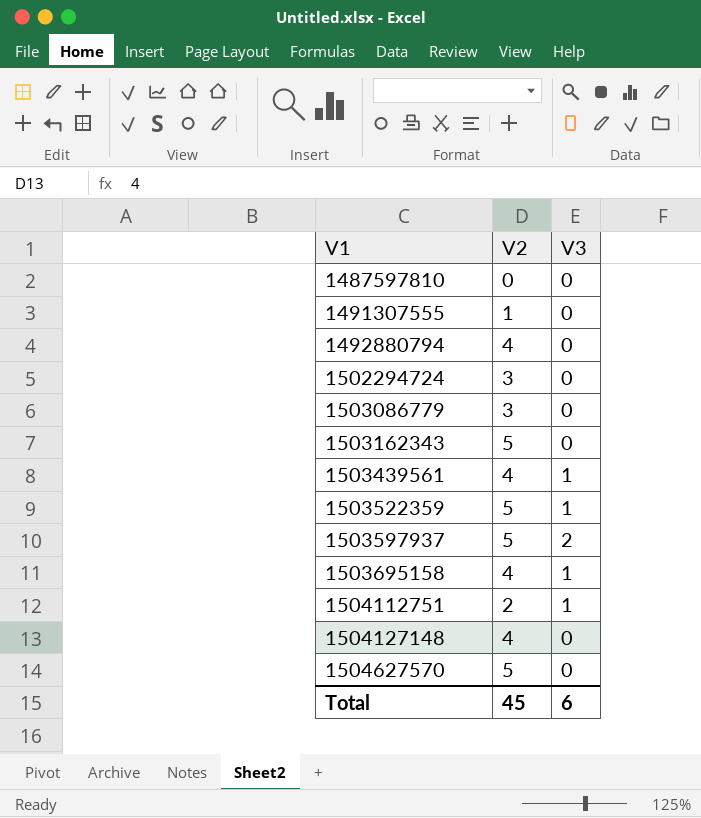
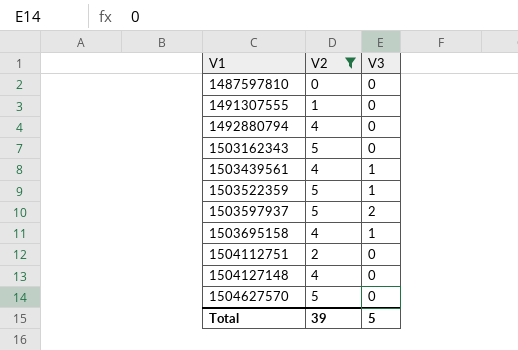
filter: none -> V2 != 3
1504112751 | V3: 1 -> 0
Total | V2: 45 -> 39
Total | V3: 6 -> 5

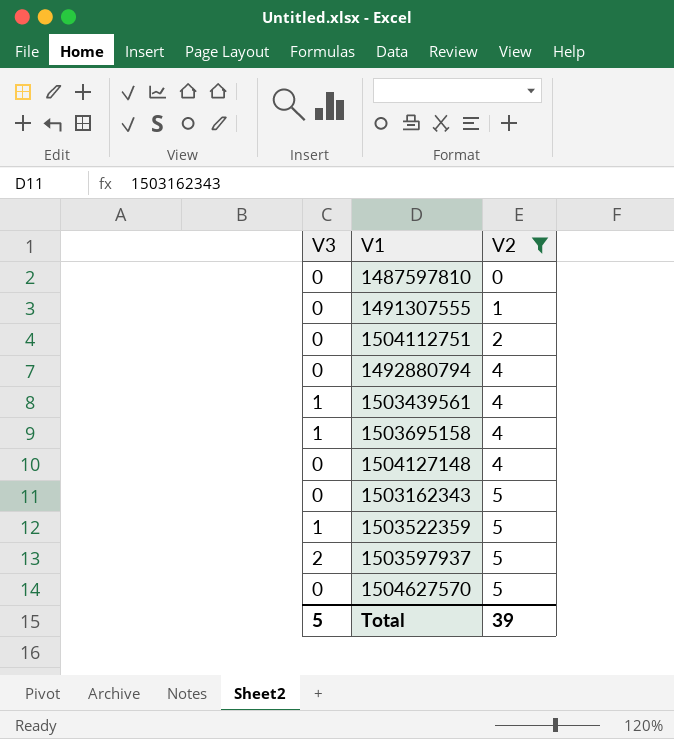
row order: V1 ascending -> V2 ascending
column V3 | position: 3 -> 1

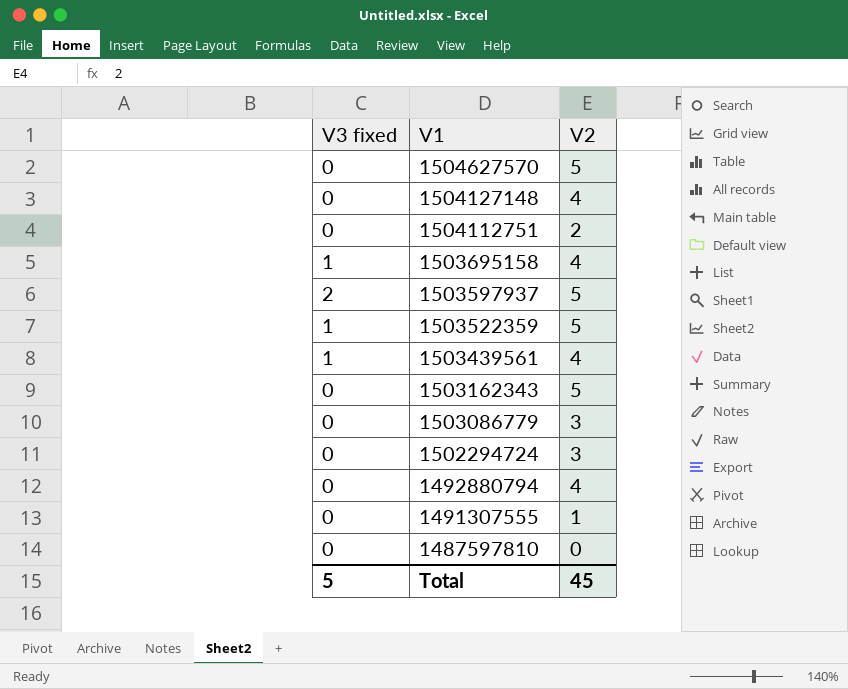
filter: V2 != 3 -> none
row order: V2 ascending -> V1 descending
column name: V3 -> V3 fixed
Total | V2: 39 -> 45

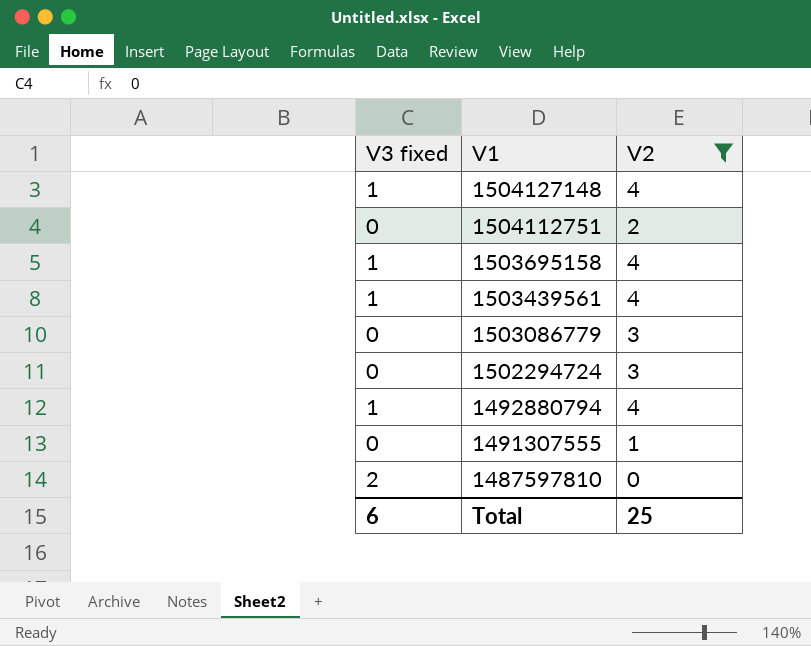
filter: none -> V2 != 5
1504127148 | V3 fixed: 0 -> 1
1492880794 | V3 fixed: 0 -> 1
1487597810 | V3 fixed: 0 -> 2
Total | V3 fixed: 5 -> 6
Total | V2: 45 -> 25

